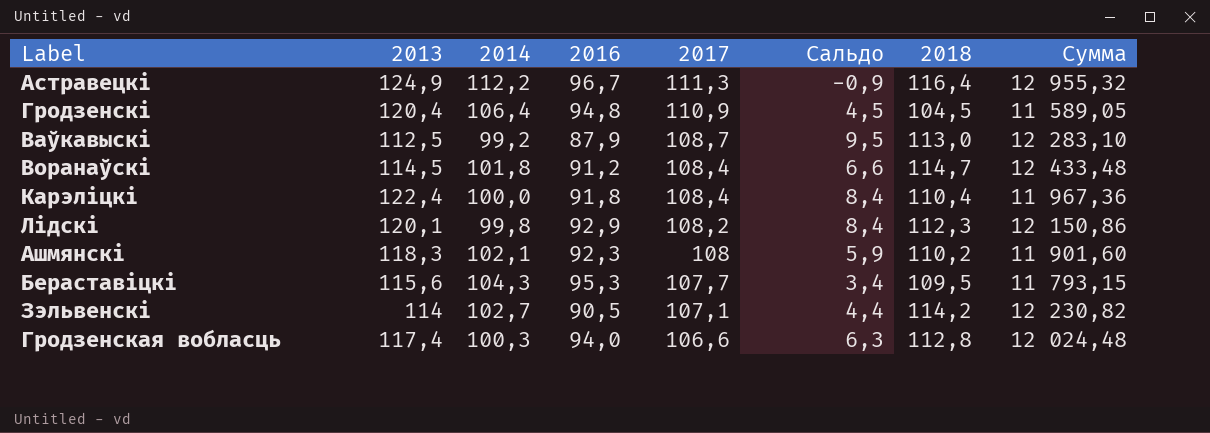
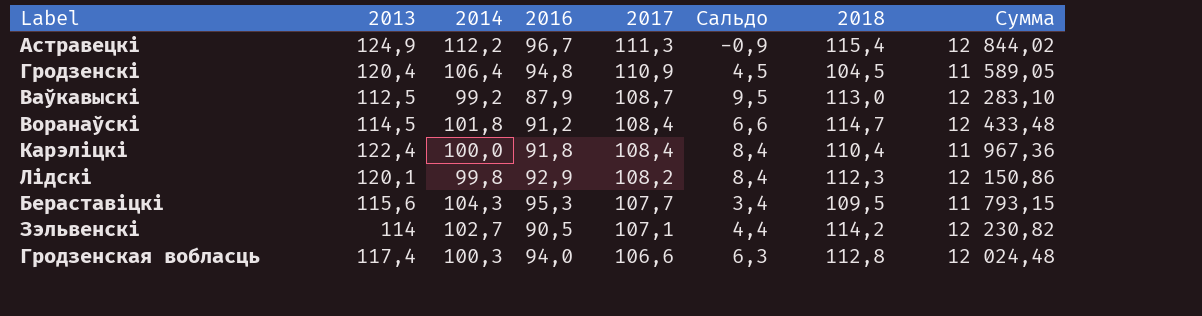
row Ашмянскi: 118,3 | 102,1 | 92,3 | 108 | 5,9 | 110,2 | 11 901,60 -> none
Астравецкi | 2018: 116,4 -> 115,4
Астравецкi | Сумма: 12 955,32 -> 12 844,02

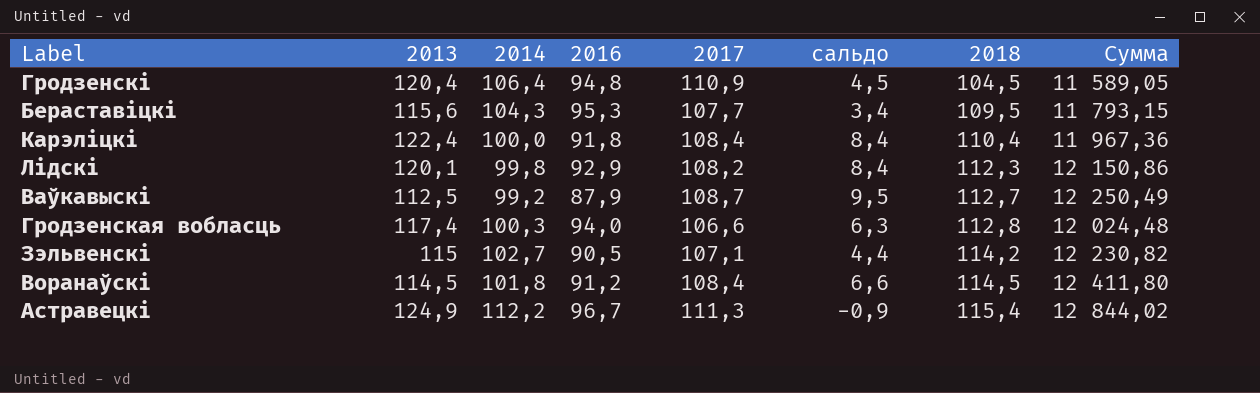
row order: 2017 descending -> 2018 ascending
column name: Сальдо -> сальдо
Ваўкавыскi | 2018: 113,0 -> 112,7
Ваўкавыскi | Сумма: 12 283,10 -> 12 250,49
Зэльвенскi | 2013: 114 -> 115
Воранаўскi | 2018: 114,7 -> 114,5
Воранаўскi | Сумма: 12 433,48 -> 12 411,80

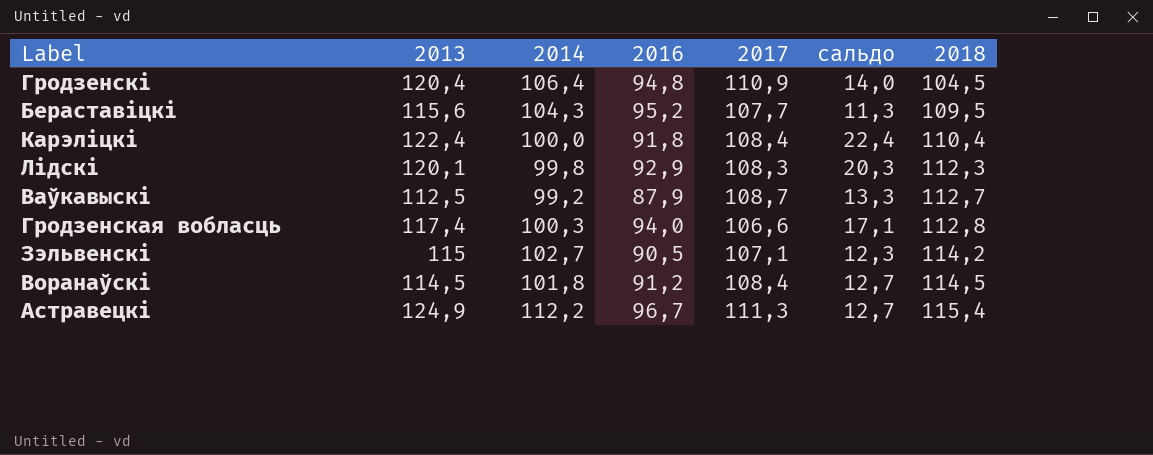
column Сумма | formula: [2017] * [2018] -> none
column сальдо | formula: [2017] - [2014] -> [2013] - [2014]
Бераставiцкi | 2016: 95,3 -> 95,2
Лiдскi | 2017: 108,2 -> 108,3

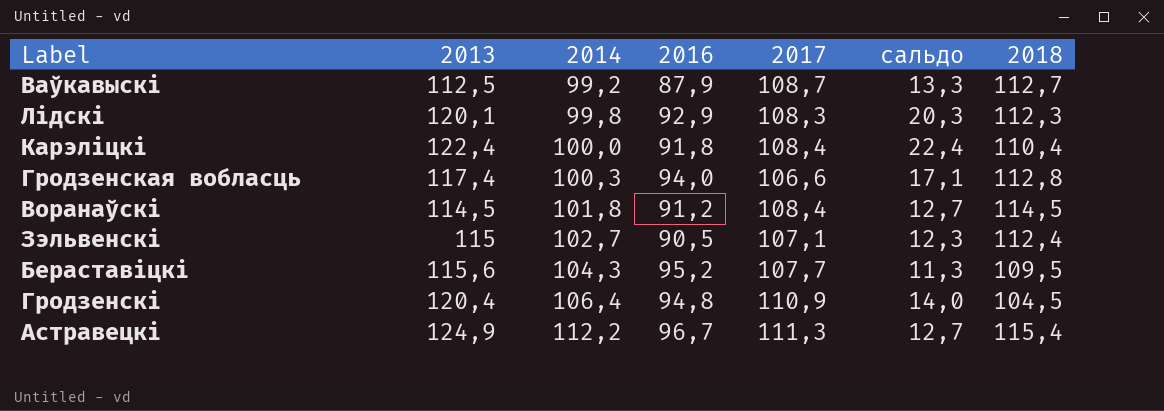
row order: 2018 ascending -> 2014 ascending
Зэльвенскi | 2018: 114,2 -> 112,4

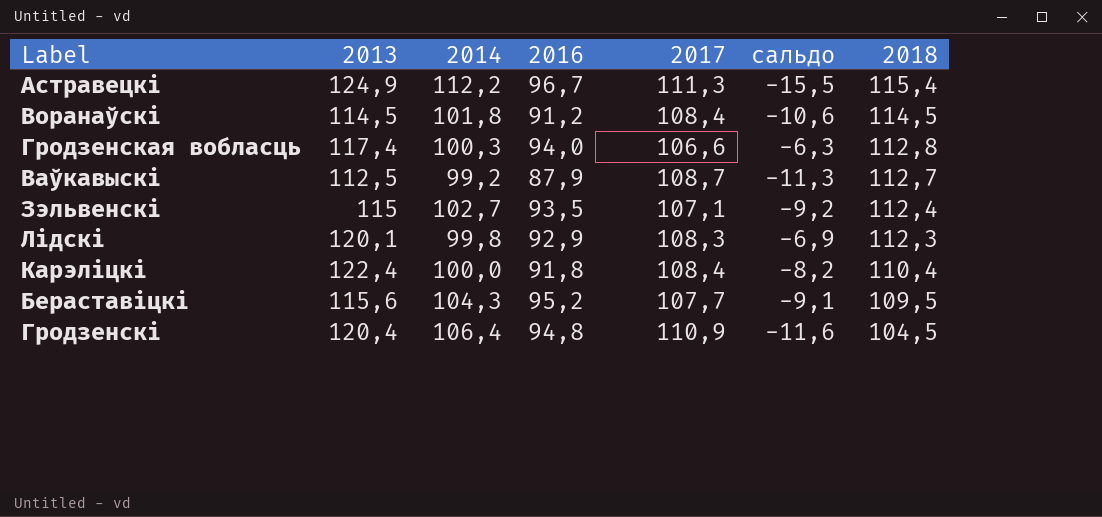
row order: 2014 ascending -> 2018 descending
column сальдо | formula: [2013] - [2014] -> [2016] - [2014]
Зэльвенскi | 2016: 90,5 -> 93,5

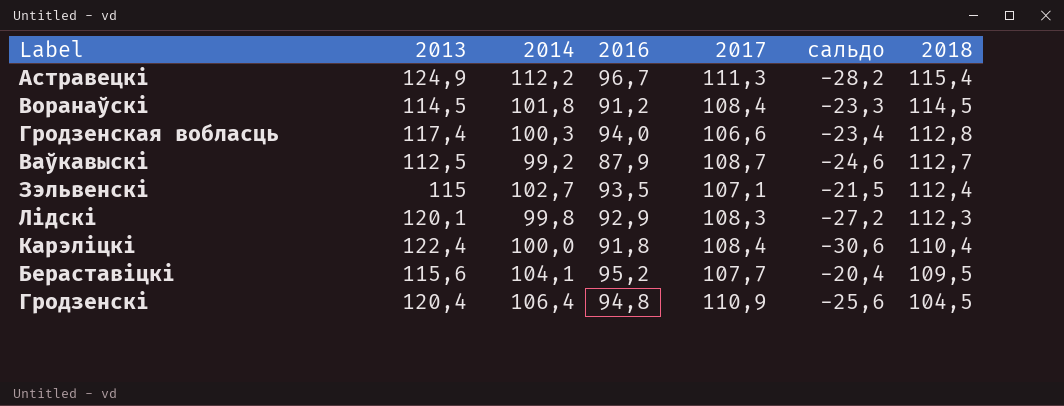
column сальдо | formula: [2016] - [2014] -> [2016] - [2013]
Бераставiцкi | 2014: 104,3 -> 104,1

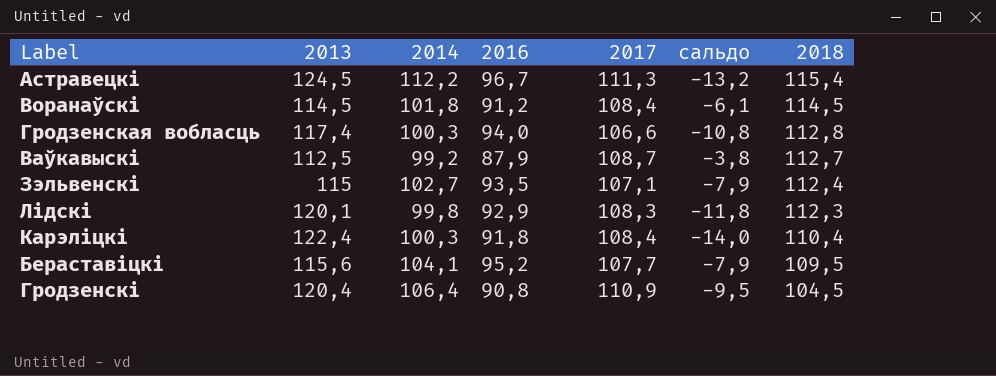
column сальдо | formula: [2016] - [2013] -> [2017] - [2013]
Астравецкi | 2013: 124,9 -> 124,5
Карэлiцкi | 2014: 100,0 -> 100,3
Гродзенскi | 2016: 94,8 -> 90,8

